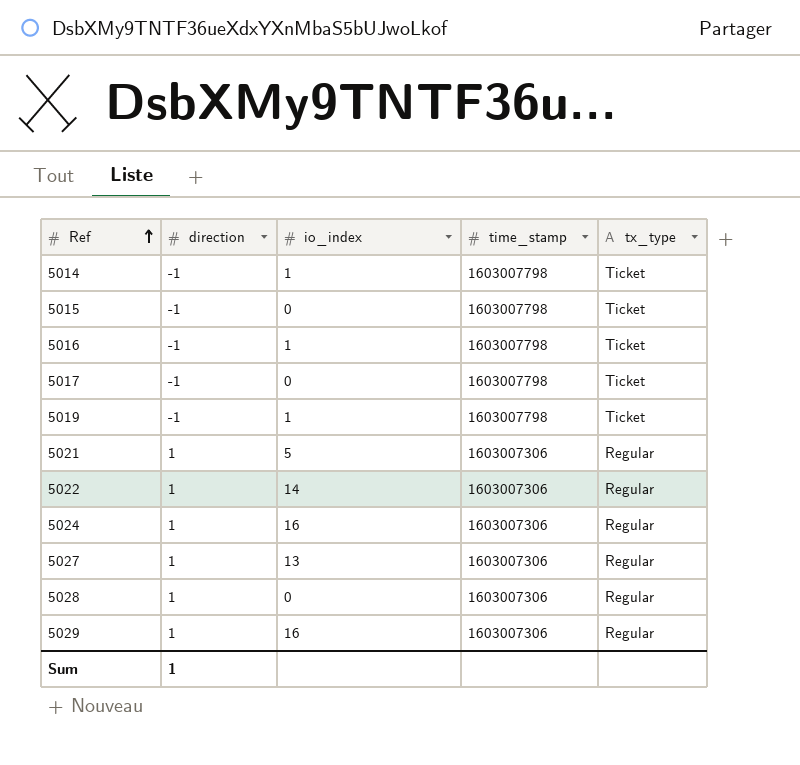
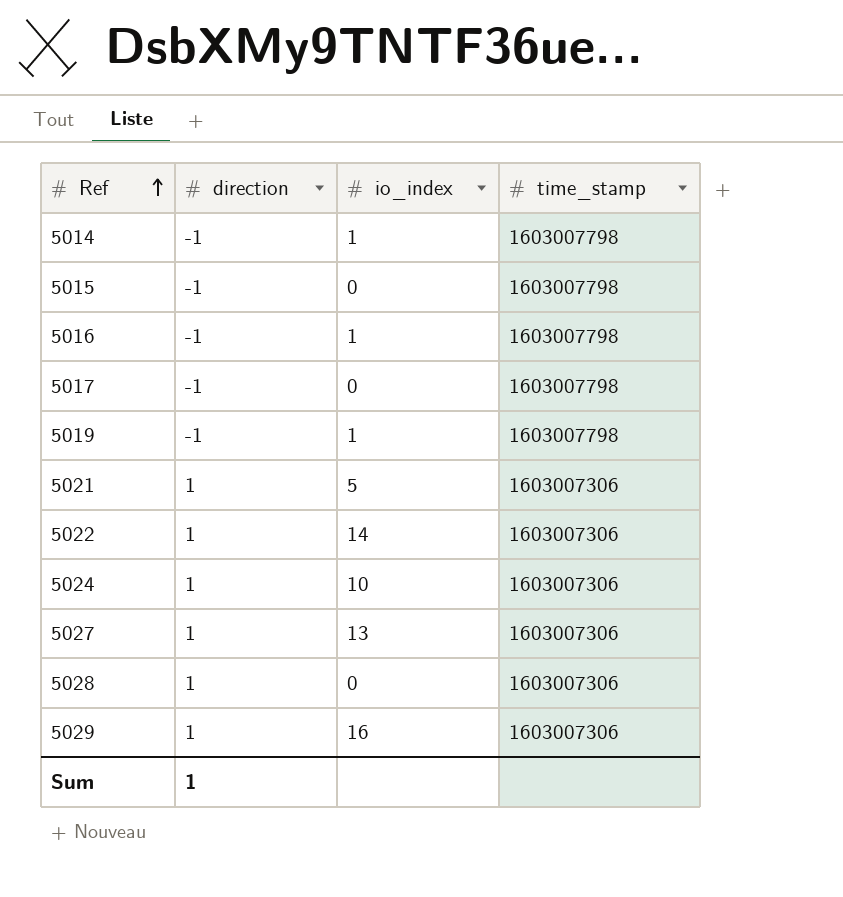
column tx_type | position: 5 -> none
5024 | io_index: 16 -> 10

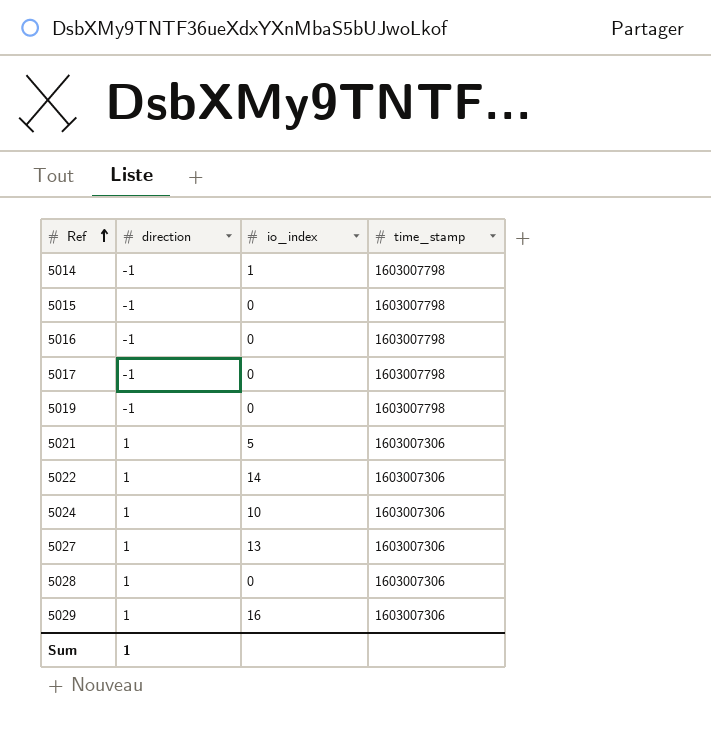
5016 | io_index: 1 -> 0
5019 | io_index: 1 -> 0

